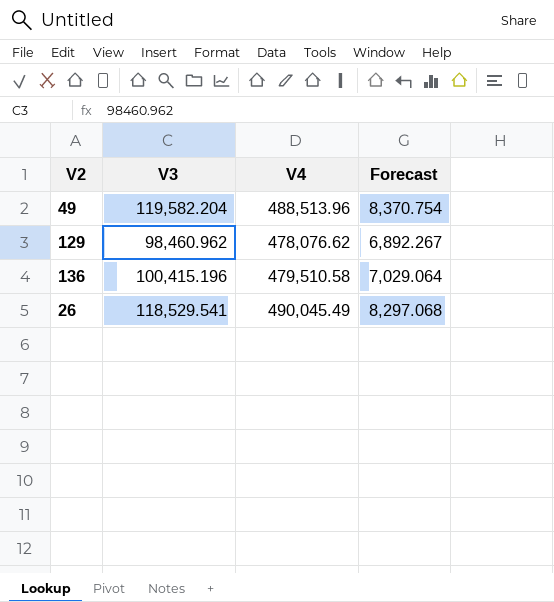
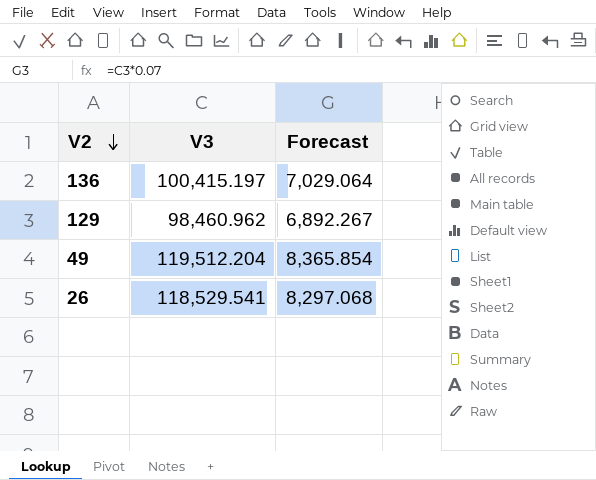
row order: none -> V2 descending
column V4 | position: 3 -> none
136 | V3: 100,415.196 -> 100,415.197
49 | V3: 119,582.204 -> 119,512.204
49 | Forecast: 8,370.754 -> 8,365.854

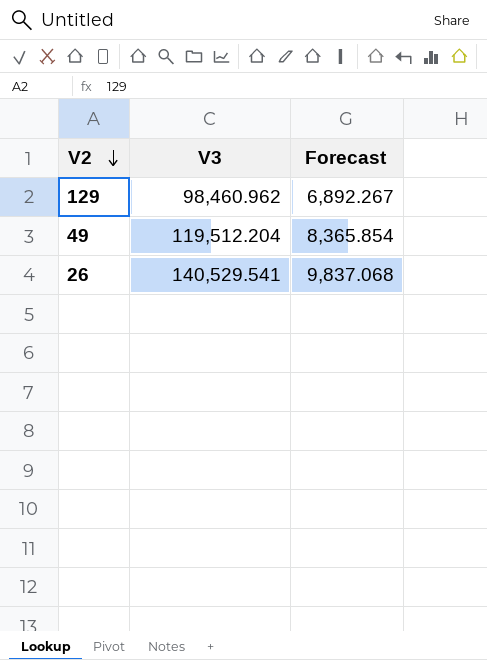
row 136: 100,415.197 | 7,029.064 -> none
26 | V3: 118,529.541 -> 140,529.541
26 | Forecast: 8,297.068 -> 9,837.068

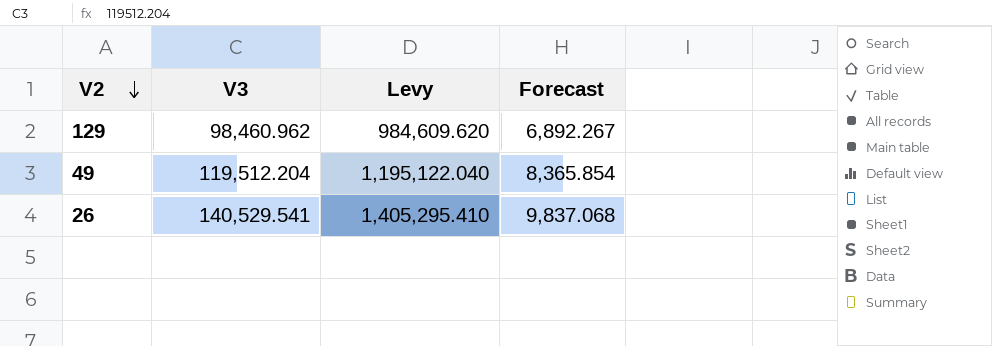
column Levy | formula: none -> [V3] * 10

